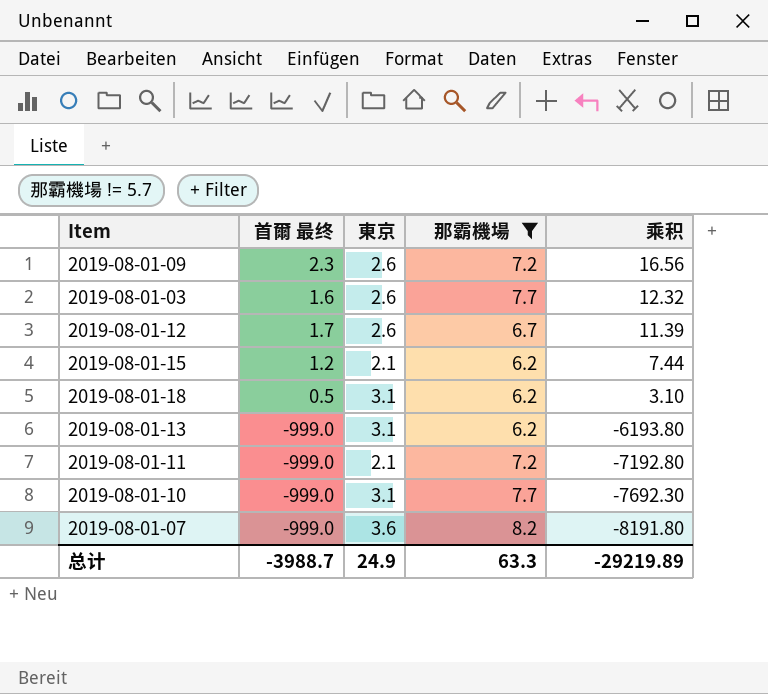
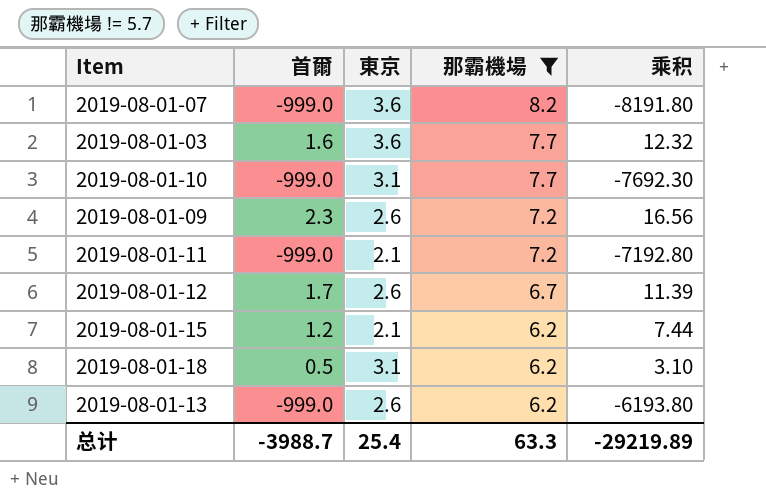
row order: 乘积 descending -> 那霸機場 descending
column name: 首爾 最终 -> 首爾
2019-08-01-03 | 東京: 2.6 -> 3.6
2019-08-01-13 | 東京: 3.1 -> 2.6
总计 | 東京: 24.9 -> 25.4

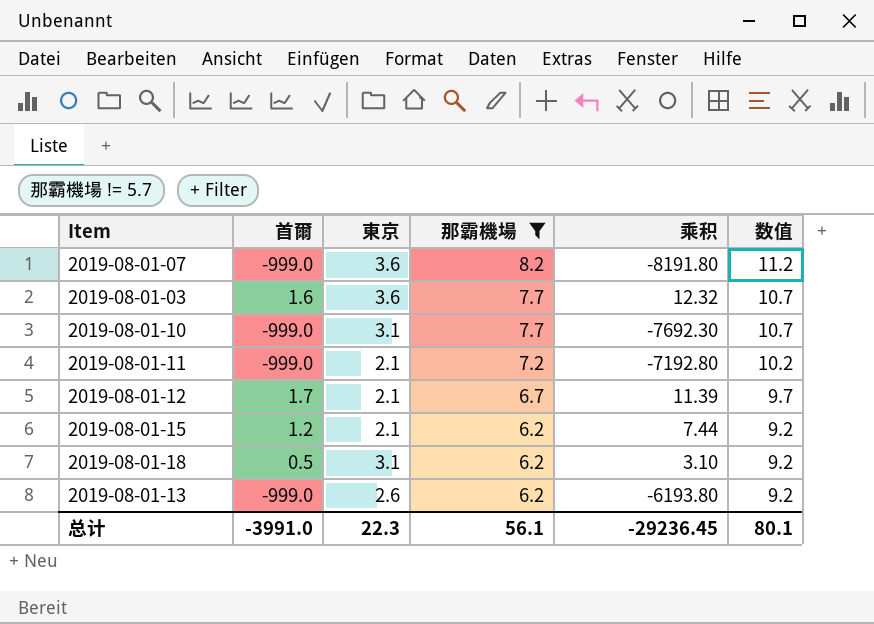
column 数值 | formula: none -> [那霸機場] + 3
row 2019-08-01-09: 2.3 | 2.6 | 7.2 | 16.56 -> none
2019-08-01-12 | 東京: 2.6 -> 2.1
总计 | 首爾: -3988.7 -> -3991.0
总计 | 東京: 25.4 -> 22.3
总计 | 那霸機場: 63.3 -> 56.1
总计 | 乘积: -29219.89 -> -29236.45

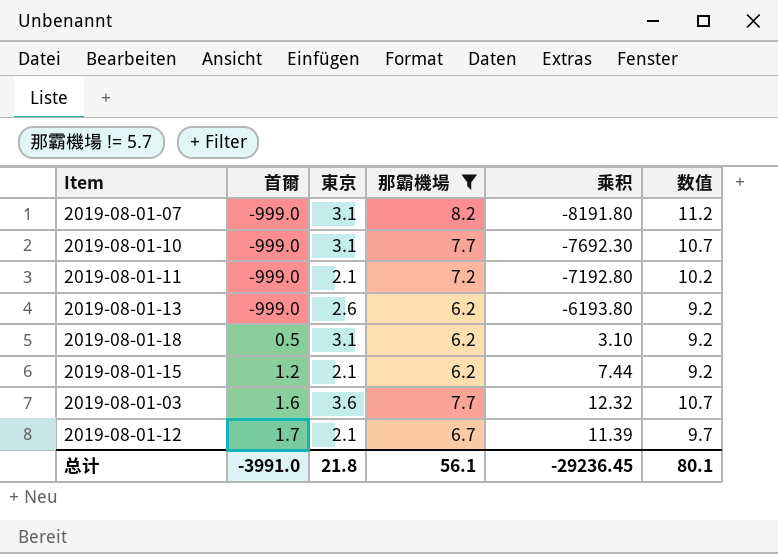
row order: 那霸機場 descending -> 首爾 ascending
2019-08-01-07 | 東京: 3.6 -> 3.1
总计 | 東京: 22.3 -> 21.8

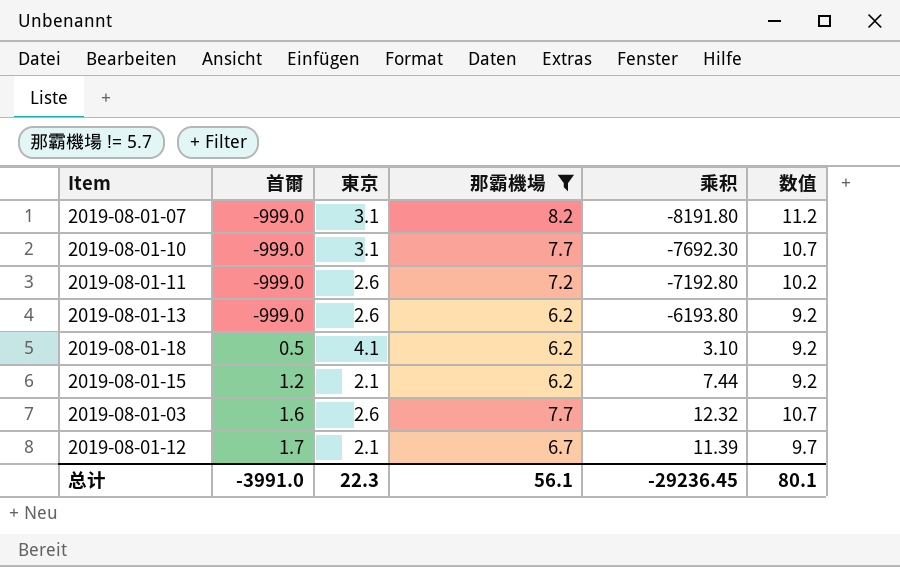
2019-08-01-11 | 東京: 2.1 -> 2.6
2019-08-01-18 | 東京: 3.1 -> 4.1
2019-08-01-03 | 東京: 3.6 -> 2.6
总计 | 東京: 21.8 -> 22.3

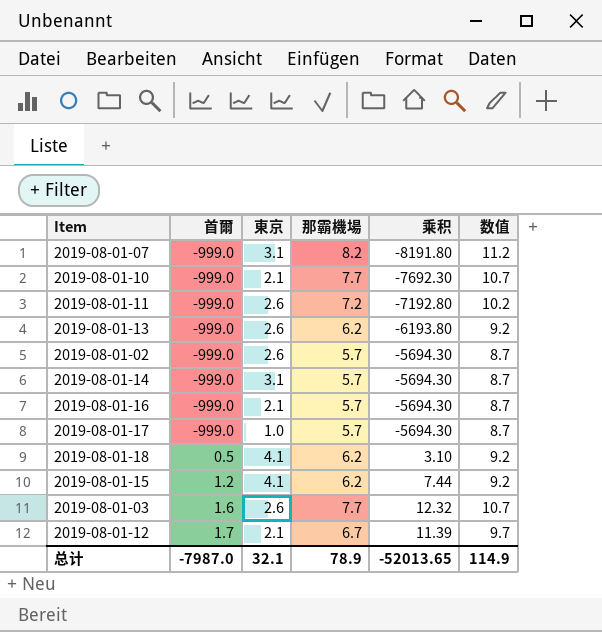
filter: 那霸機場 != 5.7 -> none
2019-08-01-10 | 東京: 3.1 -> 2.1
2019-08-01-15 | 東京: 2.1 -> 4.1
总计 | 首爾: -3991.0 -> -7987.0
总计 | 東京: 22.3 -> 32.1
总计 | 那霸機場: 56.1 -> 78.9
总计 | 乘积: -29236.45 -> -52013.65
总计 | 数值: 80.1 -> 114.9

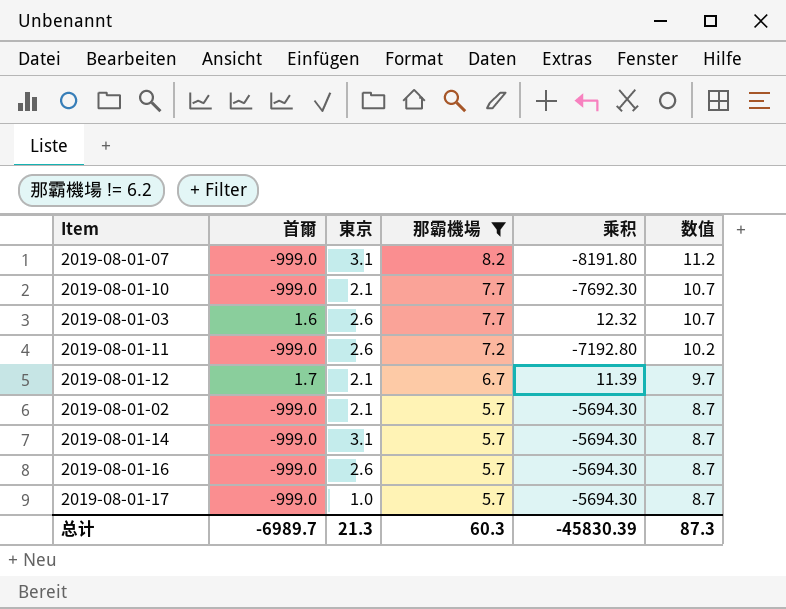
filter: none -> 那霸機場 != 6.2
row order: 首爾 ascending -> 那霸機場 descending
2019-08-01-02 | 東京: 2.6 -> 2.1
2019-08-01-16 | 東京: 2.1 -> 2.6
总计 | 首爾: -7987.0 -> -6989.7
总计 | 東京: 32.1 -> 21.3
总计 | 那霸機場: 78.9 -> 60.3
总计 | 乘积: -52013.65 -> -45830.39
总计 | 数值: 114.9 -> 87.3

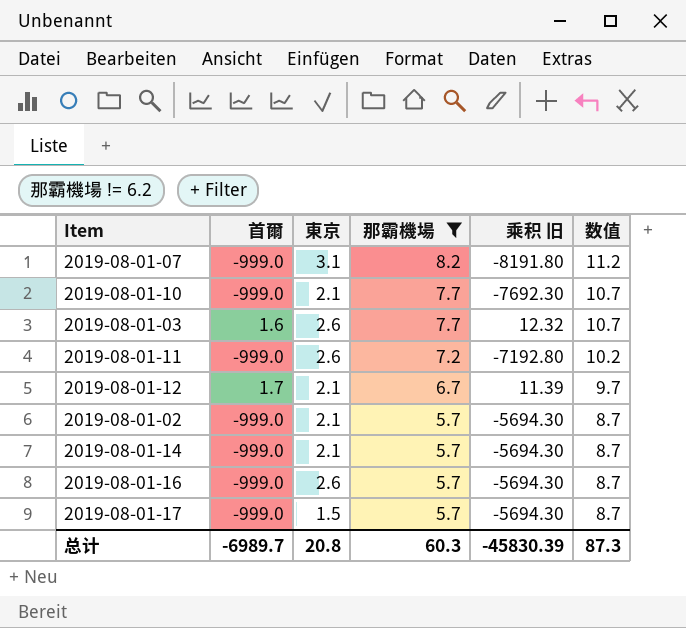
column name: 乘积 -> 乘积 旧
2019-08-01-14 | 東京: 3.1 -> 2.1
2019-08-01-17 | 東京: 1.0 -> 1.5
总计 | 東京: 21.3 -> 20.8

